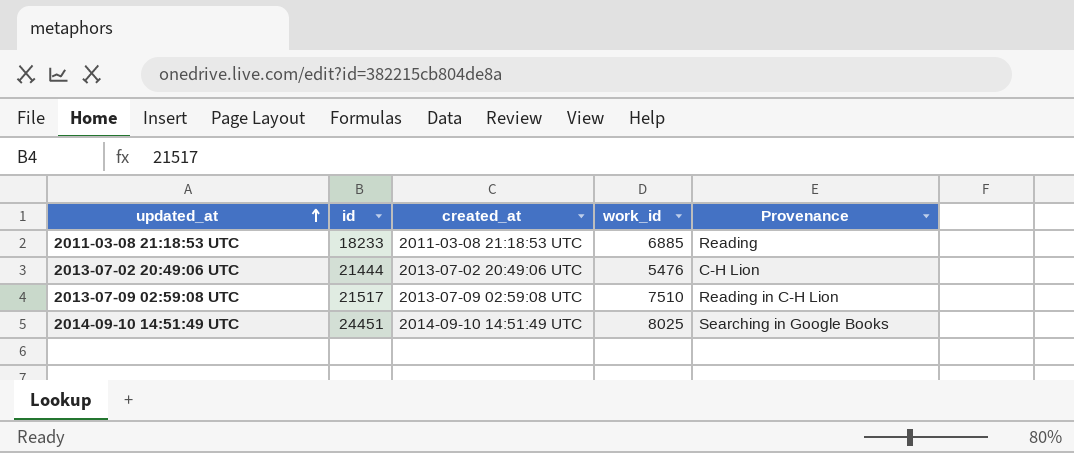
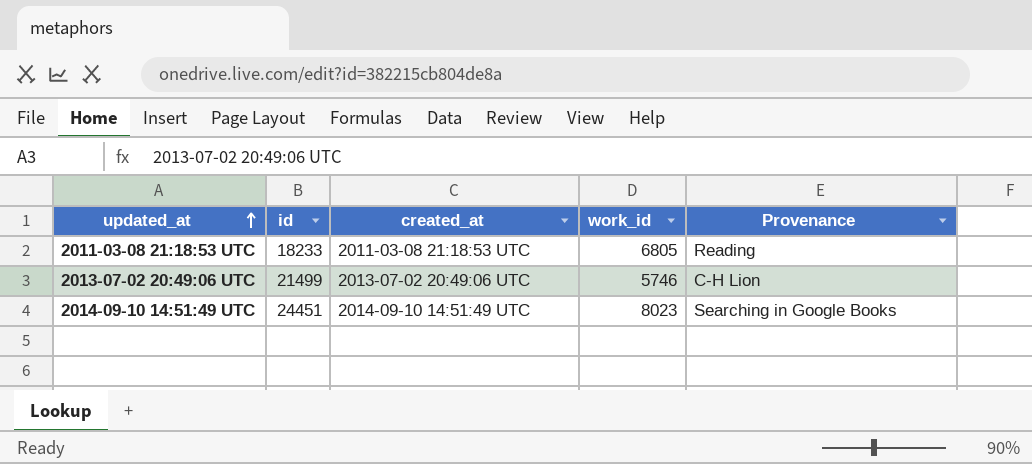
row 2013-07-09 02:59:08 UTC: 21517 | 2013-07-09 02:59:08 UTC | 7510 | Reading in C-H Lion -> none
2011-03-08 21:18:53 UTC | work_id: 6885 -> 6805
2013-07-02 20:49:06 UTC | id: 21444 -> 21499
2013-07-02 20:49:06 UTC | work_id: 5476 -> 5746
2014-09-10 14:51:49 UTC | work_id: 8025 -> 8023

